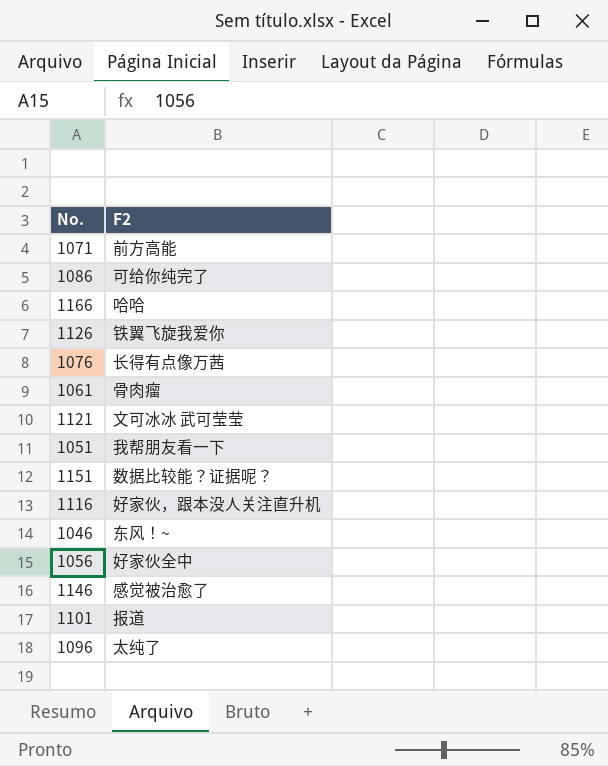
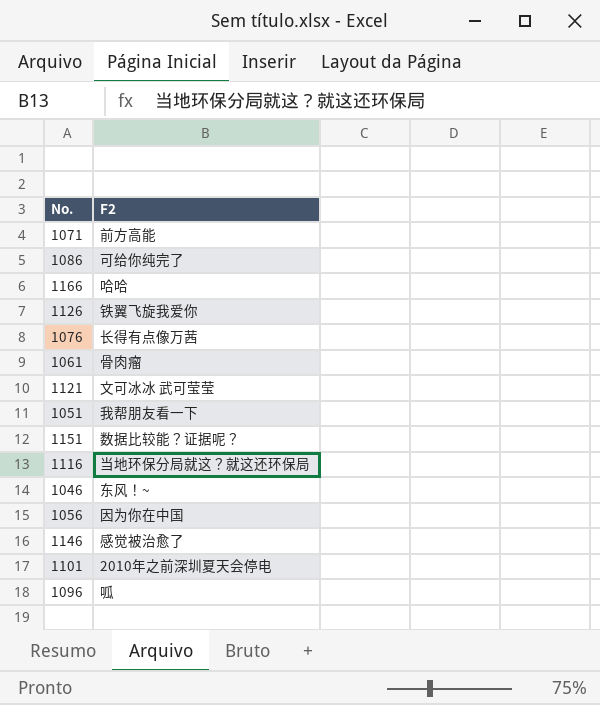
1116 | F2: 好家伙，跟本没人关注直升机 -> 当地环保分局就这？就这还环保局
1056 | F2: 好家伙全中 -> 因为你在中国
1101 | F2: 报道 -> 2010年之前深圳夏天会停电
1096 | F2: 太纯了 -> 呱

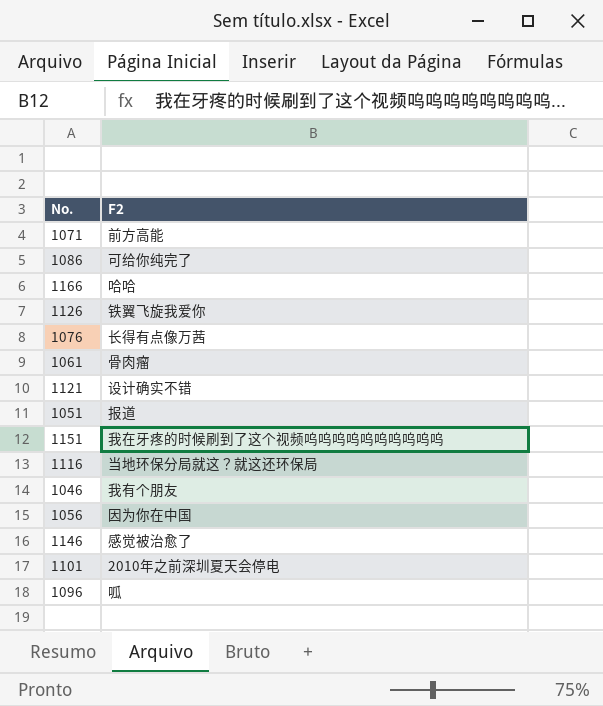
1121 | F2: 文可冰冰 武可莹莹 -> 设计确实不错
1051 | F2: 我帮朋友看一下 -> 报道
1151 | F2: 数据比较能？证据呢？ -> 我在牙疼的时候刷到了这个视频呜呜呜呜呜呜呜呜呜呜
1046 | F2: 东风！~ -> 我有个朋友

